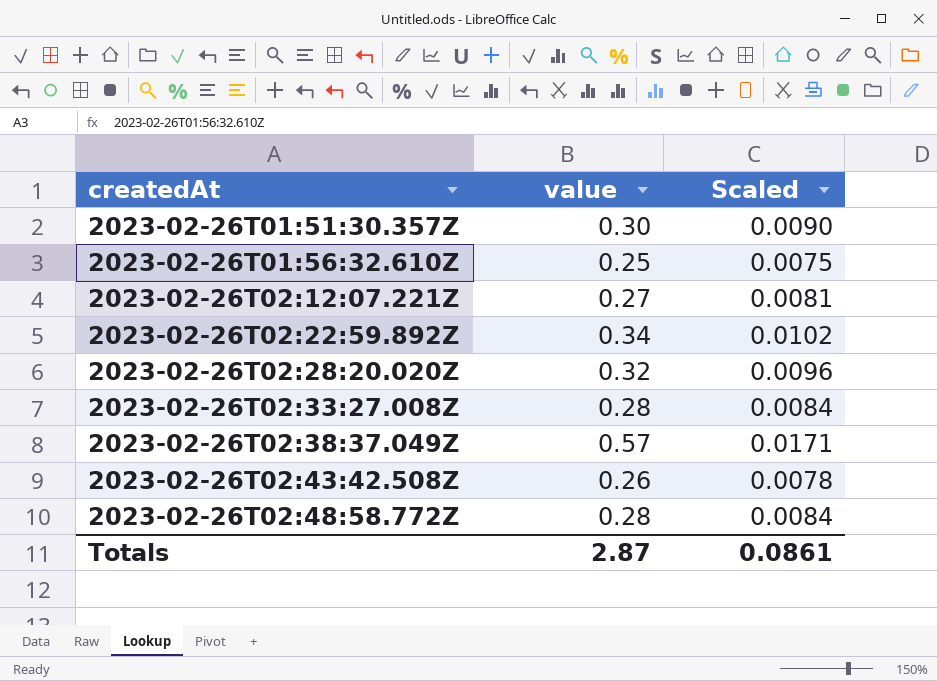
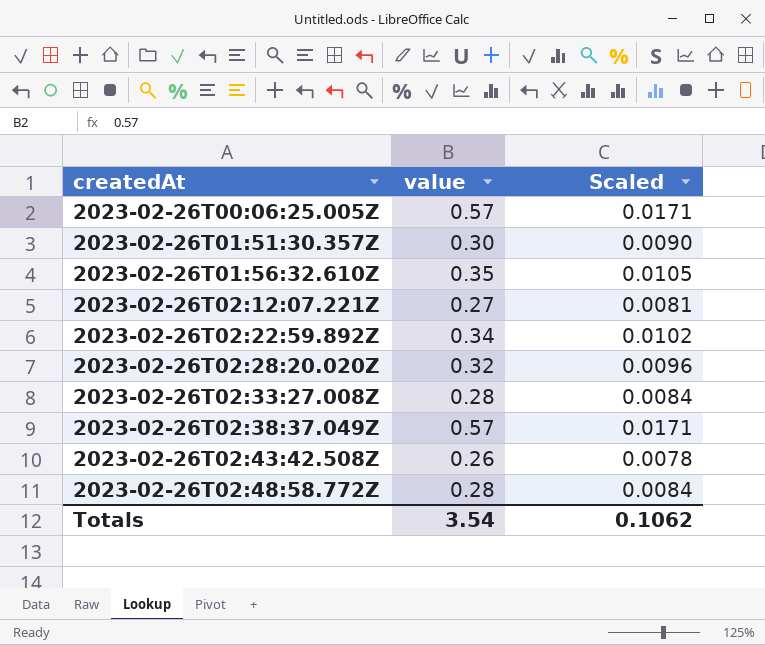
row 2023-02-26T00:06:25.005Z: none -> 0.57 | 0.0171
2023-02-26T01:56:32.610Z | value: 0.25 -> 0.35
2023-02-26T01:56:32.610Z | Scaled: 0.0075 -> 0.0105
Totals | value: 2.87 -> 3.54
Totals | Scaled: 0.0861 -> 0.1062

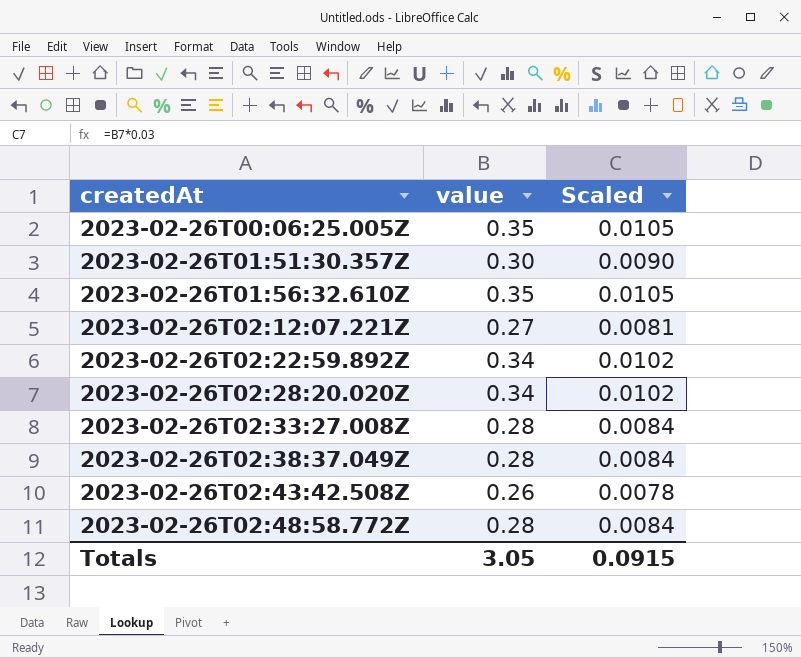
2023-02-26T00:06:25.005Z | value: 0.57 -> 0.35
2023-02-26T00:06:25.005Z | Scaled: 0.0171 -> 0.0105
2023-02-26T02:28:20.020Z | value: 0.32 -> 0.34
2023-02-26T02:28:20.020Z | Scaled: 0.0096 -> 0.0102
2023-02-26T02:38:37.049Z | value: 0.57 -> 0.28
2023-02-26T02:38:37.049Z | Scaled: 0.0171 -> 0.0084
Totals | value: 3.54 -> 3.05
Totals | Scaled: 0.1062 -> 0.0915

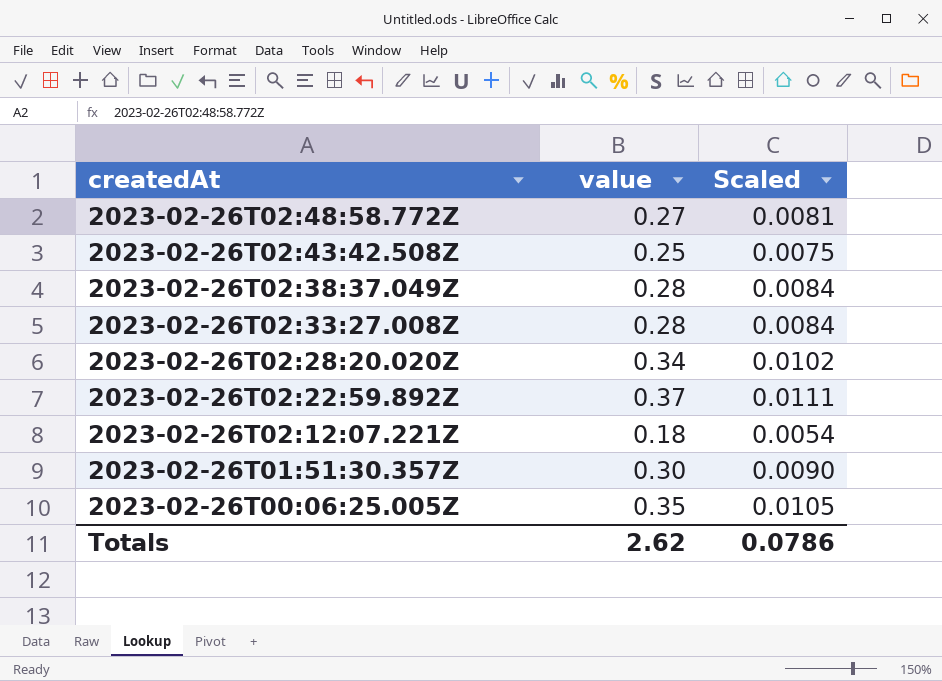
row order: createdAt ascending -> createdAt descending
row 2023-02-26T01:56:32.610Z: 0.35 | 0.0105 -> none
2023-02-26T02:48:58.772Z | value: 0.28 -> 0.27
2023-02-26T02:48:58.772Z | Scaled: 0.0084 -> 0.0081
2023-02-26T02:43:42.508Z | value: 0.26 -> 0.25
2023-02-26T02:43:42.508Z | Scaled: 0.0078 -> 0.0075
2023-02-26T02:22:59.892Z | value: 0.34 -> 0.37
2023-02-26T02:22:59.892Z | Scaled: 0.0102 -> 0.0111
2023-02-26T02:12:07.221Z | value: 0.27 -> 0.18
2023-02-26T02:12:07.221Z | Scaled: 0.0081 -> 0.0054
Totals | value: 3.05 -> 2.62
Totals | Scaled: 0.0915 -> 0.0786

